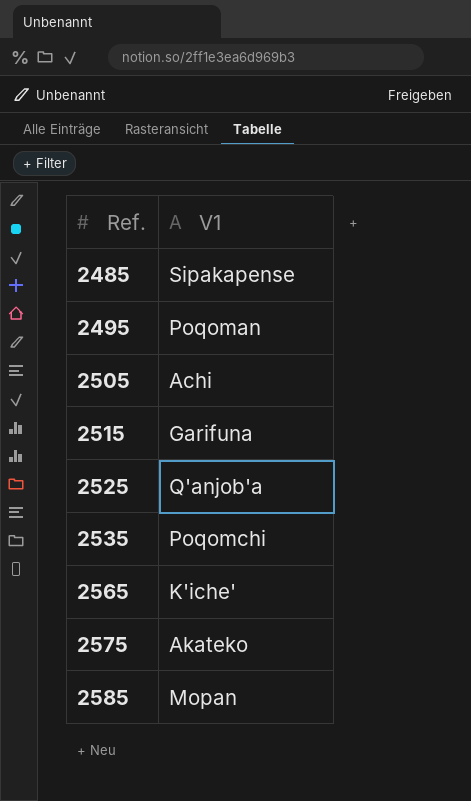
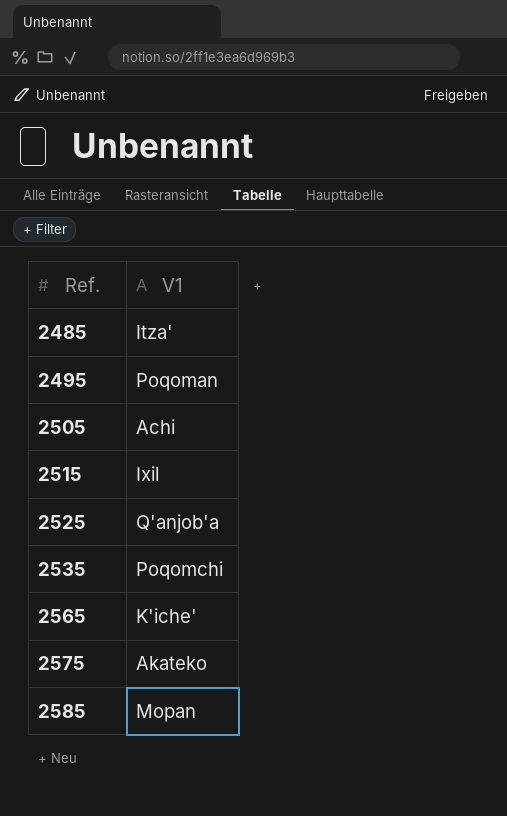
2485 | V1: Sipakapense -> Itza'
2515 | V1: Garifuna -> Ixil

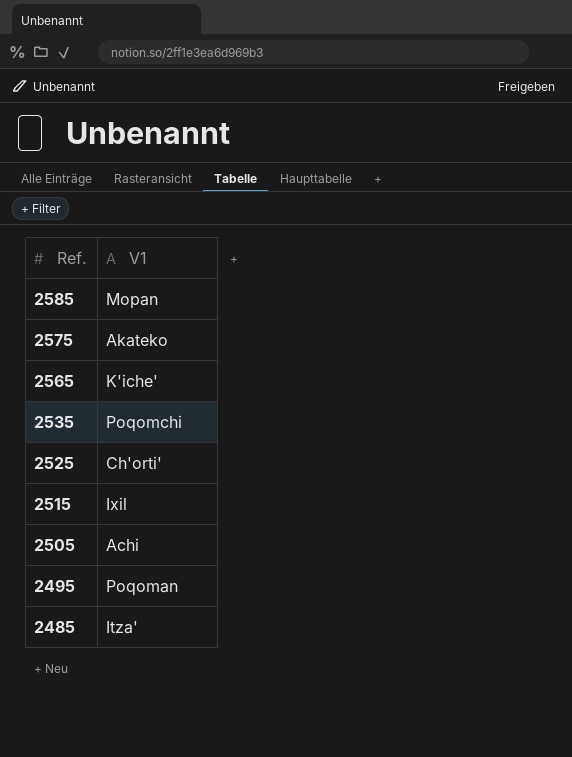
row order: Ref. ascending -> Ref. descending
2525 | V1: Q'anjob'a -> Ch'orti'

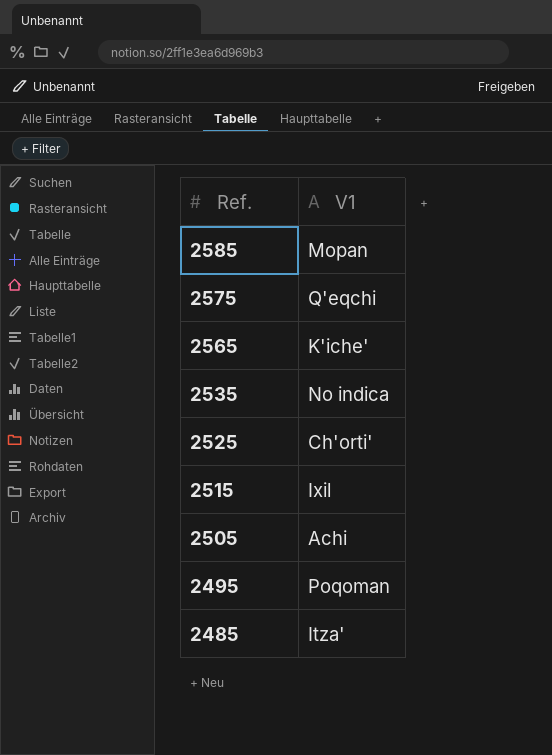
2575 | V1: Akateko -> Q'eqchi
2535 | V1: Poqomchi -> No indica

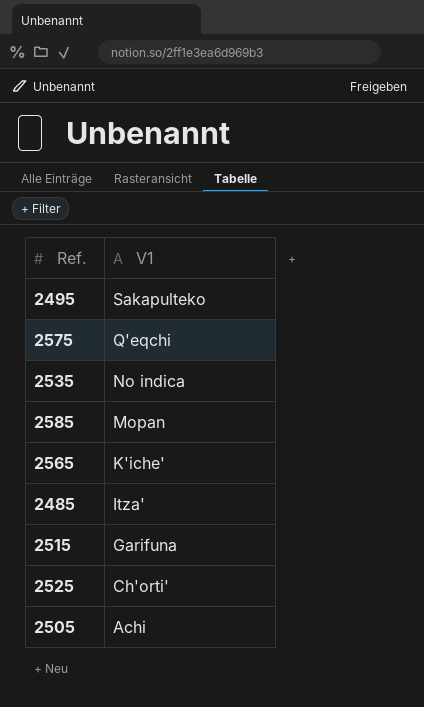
row order: Ref. descending -> V1 descending
2495 | V1: Poqoman -> Sakapulteko
2515 | V1: Ixil -> Garifuna

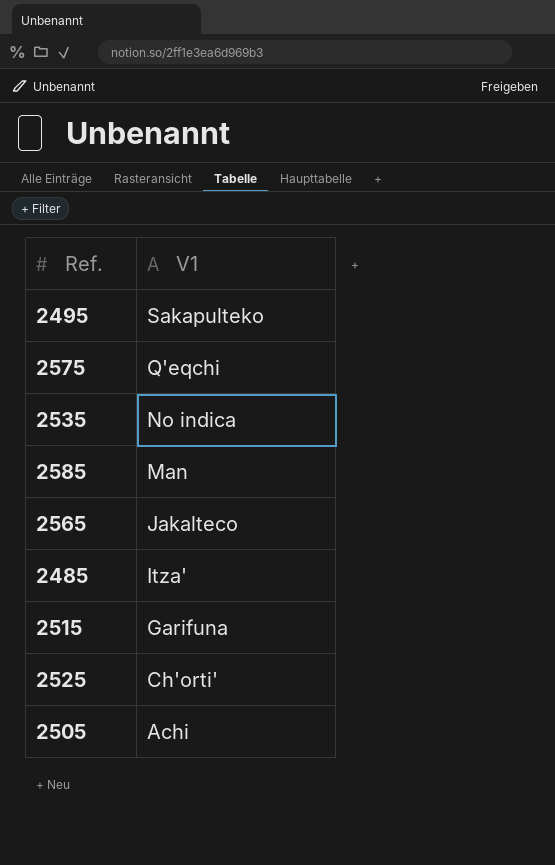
2585 | V1: Mopan -> Man
2565 | V1: K'iche' -> Jakalteco

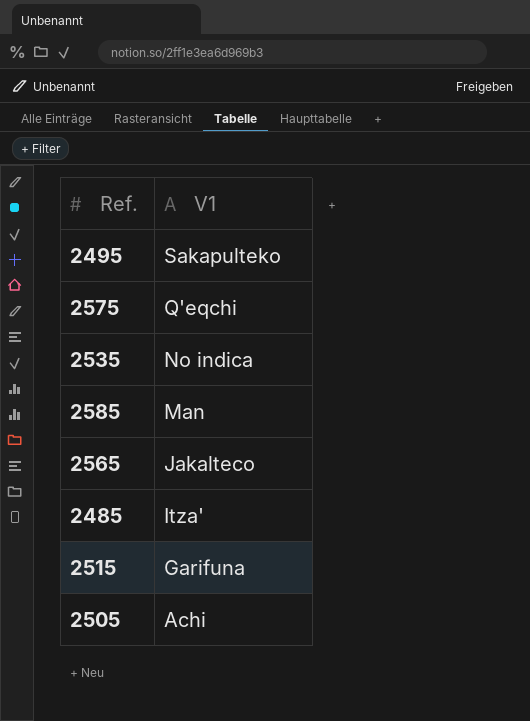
row 2525: Ch'orti' -> none

